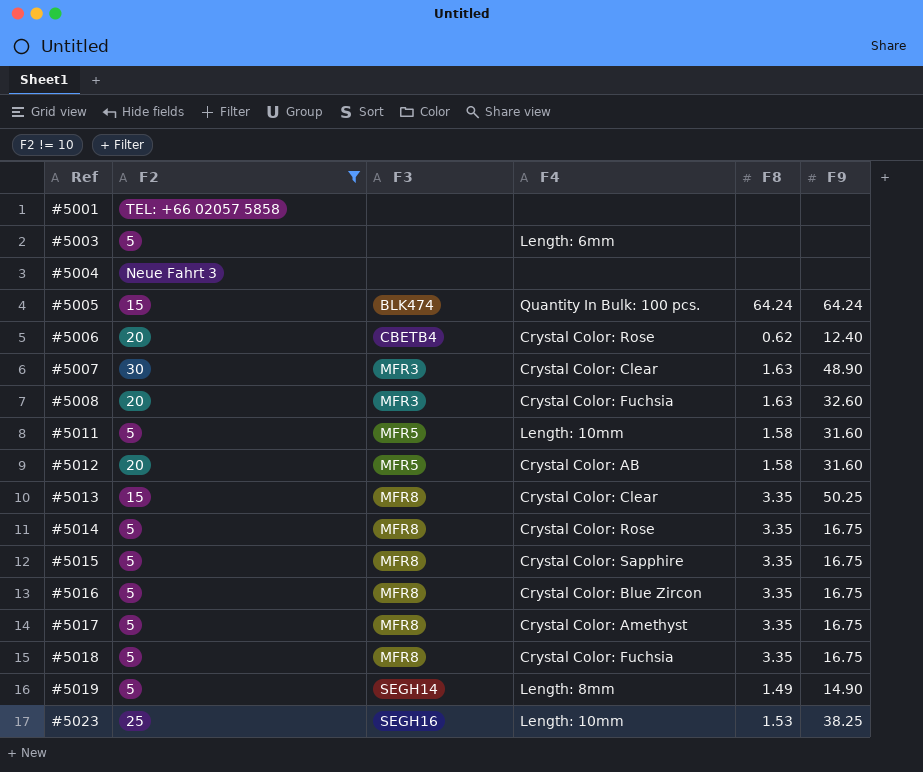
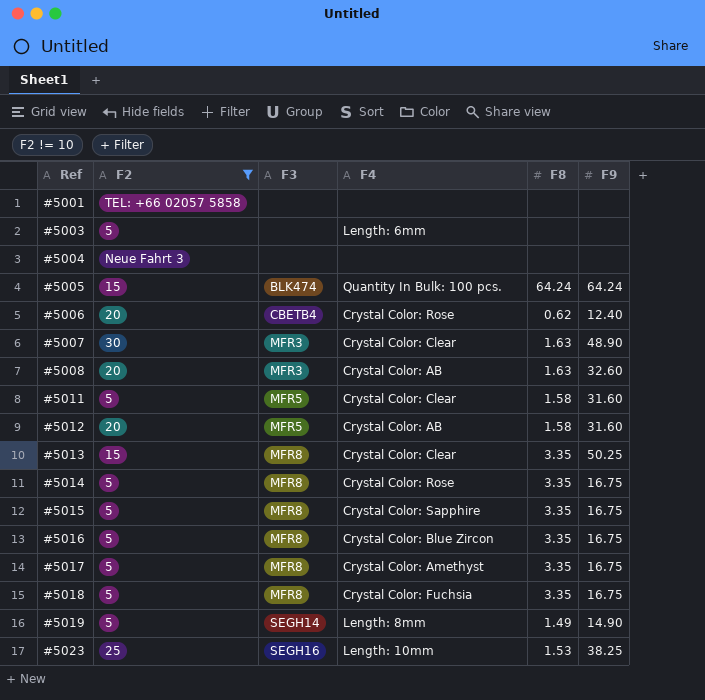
#5008 | F4: Crystal Color: Fuchsia -> Crystal Color: AB
#5011 | F4: Length: 10mm -> Crystal Color: Clear

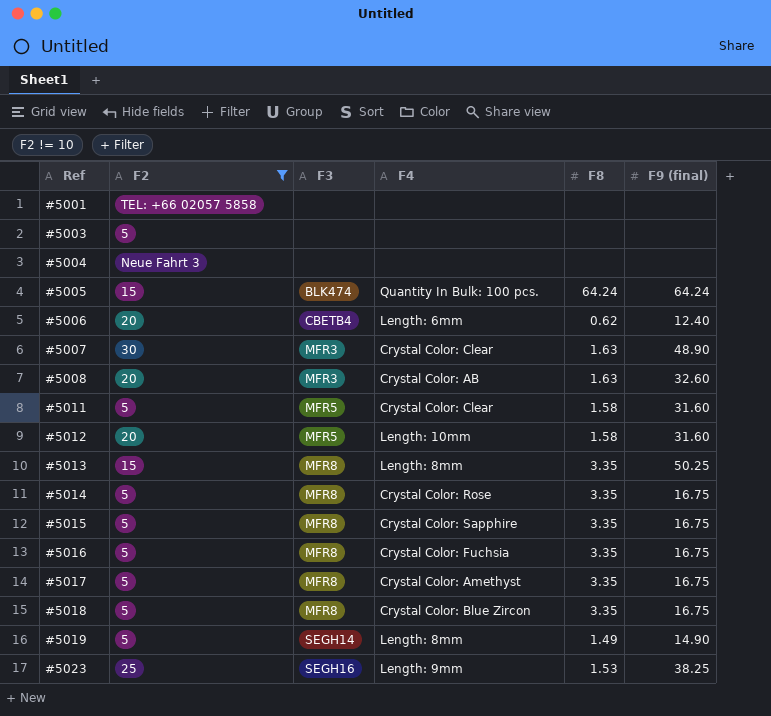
column name: F9 -> F9 (final)
#5003 | F4: Length: 6mm -> none
#5006 | F4: Crystal Color: Rose -> Length: 6mm
#5012 | F4: Crystal Color: AB -> Length: 10mm
#5013 | F4: Crystal Color: Clear -> Length: 8mm
#5016 | F4: Crystal Color: Blue Zircon -> Crystal Color: Fuchsia
#5018 | F4: Crystal Color: Fuchsia -> Crystal Color: Blue Zircon
#5023 | F4: Length: 10mm -> Length: 9mm

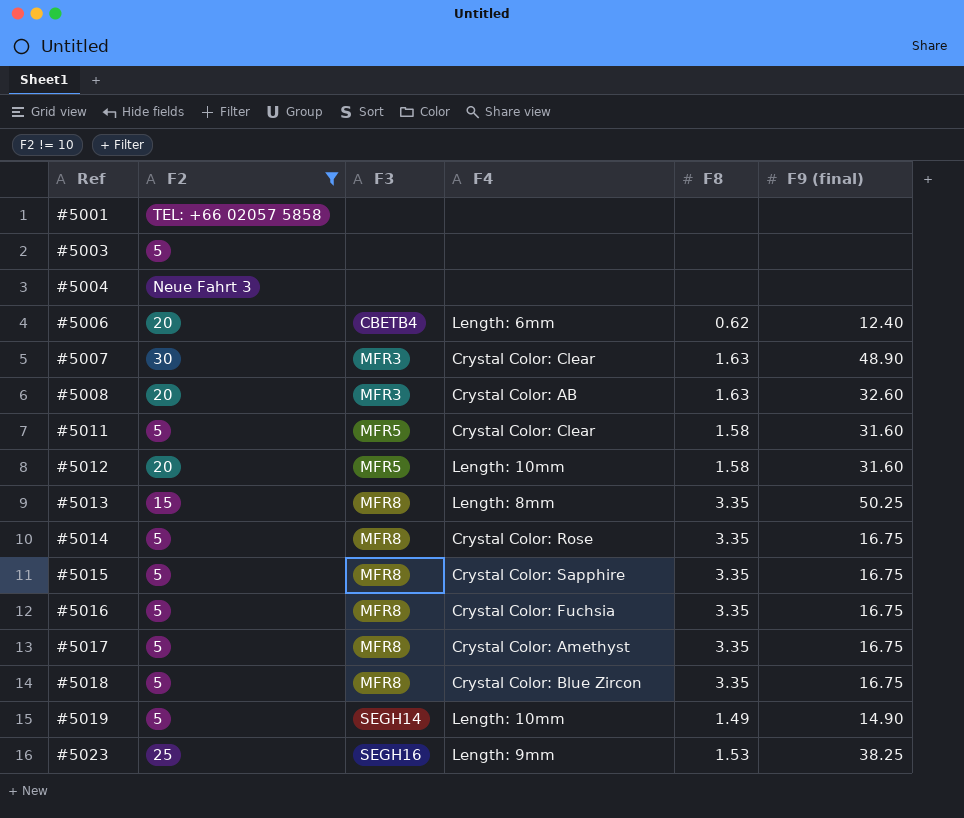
row #5005: 15 | BLK474 | Quantity In Bulk: 100 pcs. | 64.24 | 64.24 -> none
#5019 | F4: Length: 8mm -> Length: 10mm

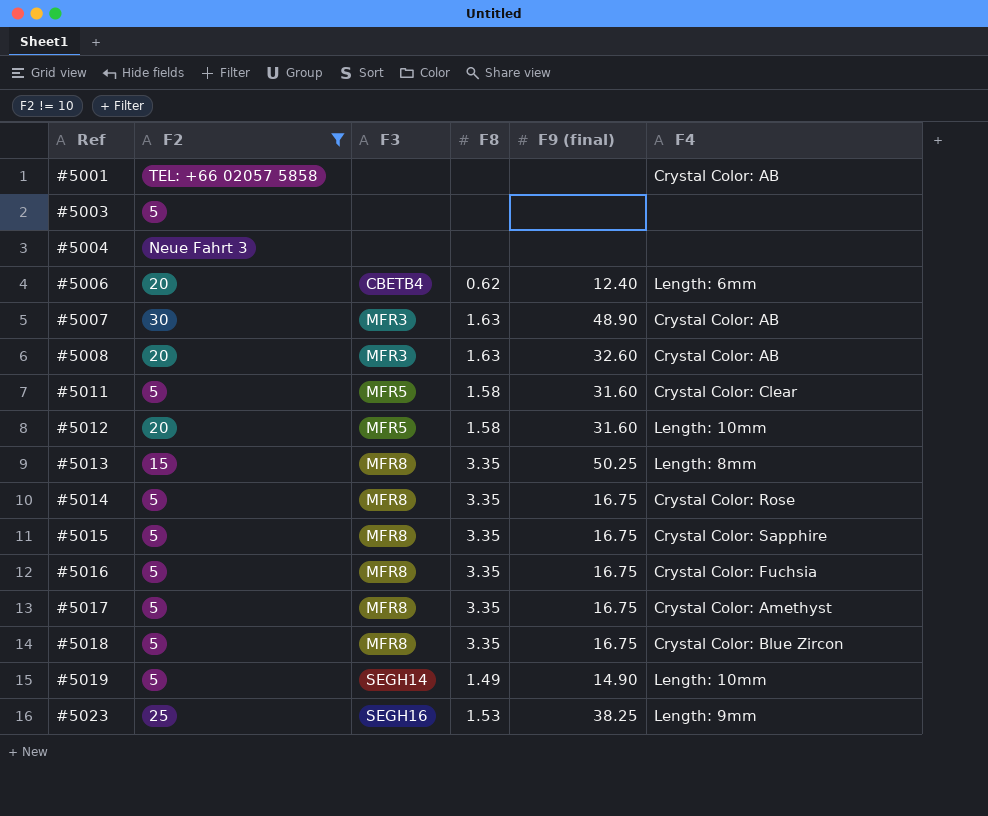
column F4 | position: 4 -> 6
#5001 | F4: none -> Crystal Color: AB
#5007 | F4: Crystal Color: Clear -> Crystal Color: AB

